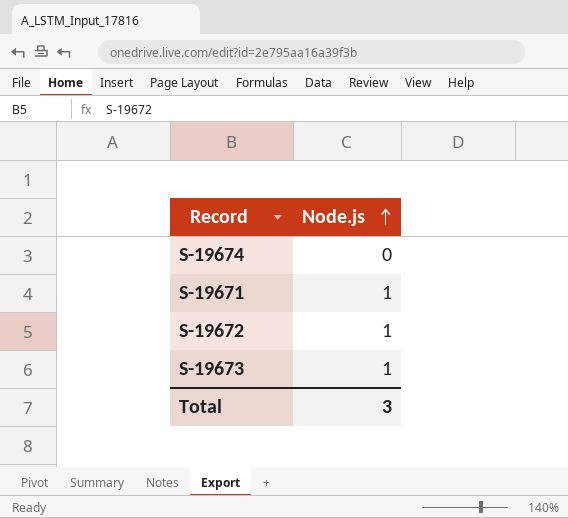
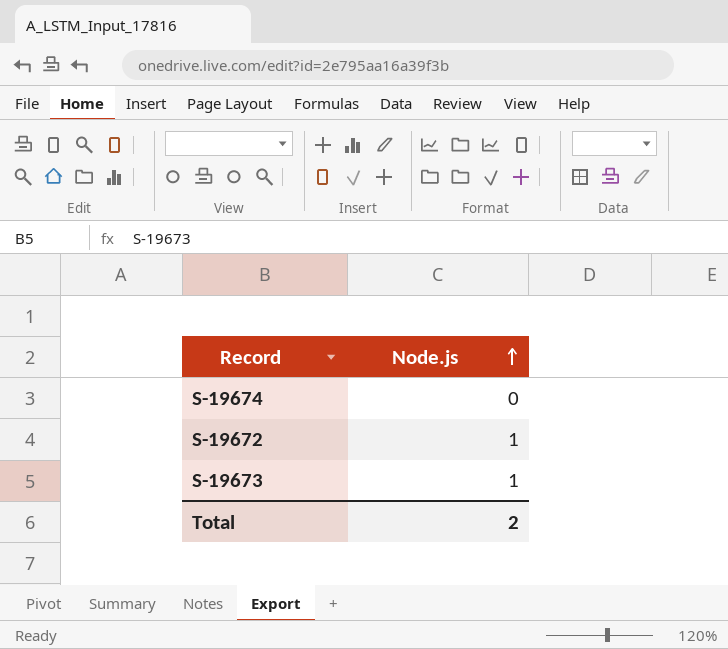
row S-19671: 1 -> none
Total | Node.js: 3 -> 2

